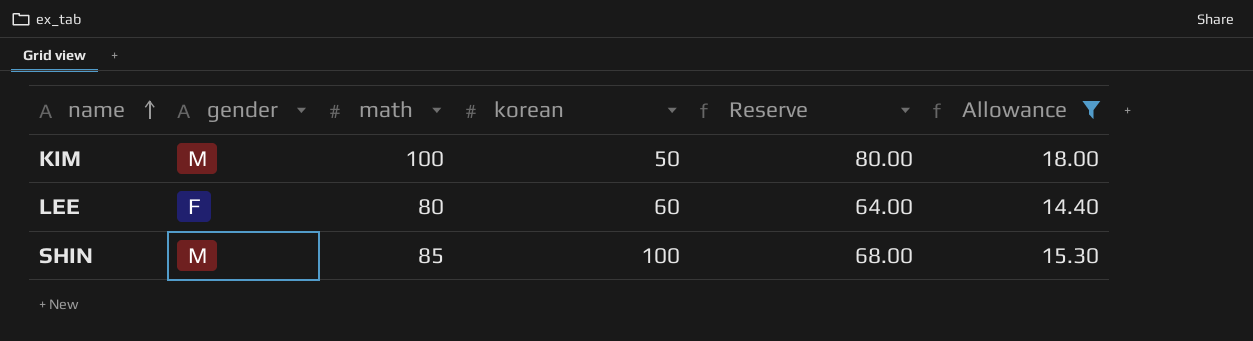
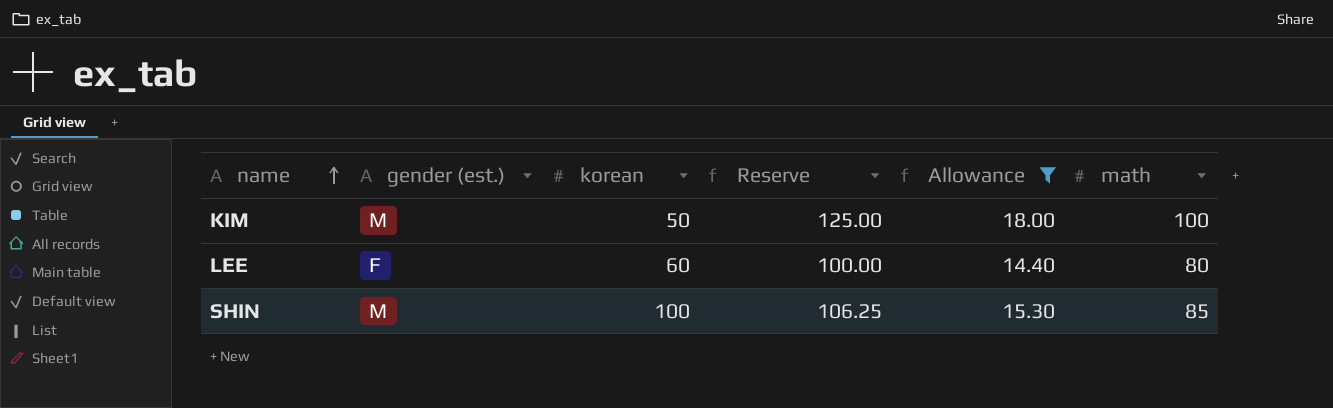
column name: gender -> gender (est.)
column Reserve | formula: [math] * 0.8 -> [math] * 1.25
column math | position: 3 -> 6

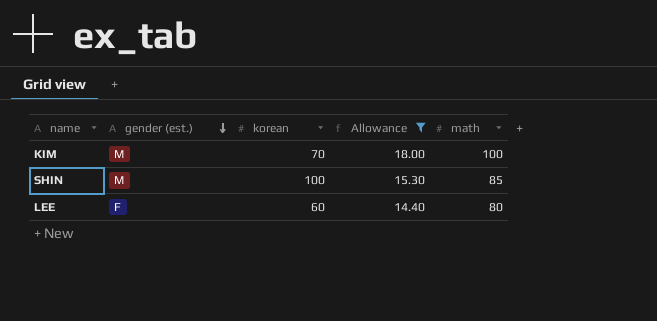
row order: name ascending -> gender (est.) descending
column Reserve | formula: [math] * 1.25 -> none
KIM | korean: 50 -> 70

